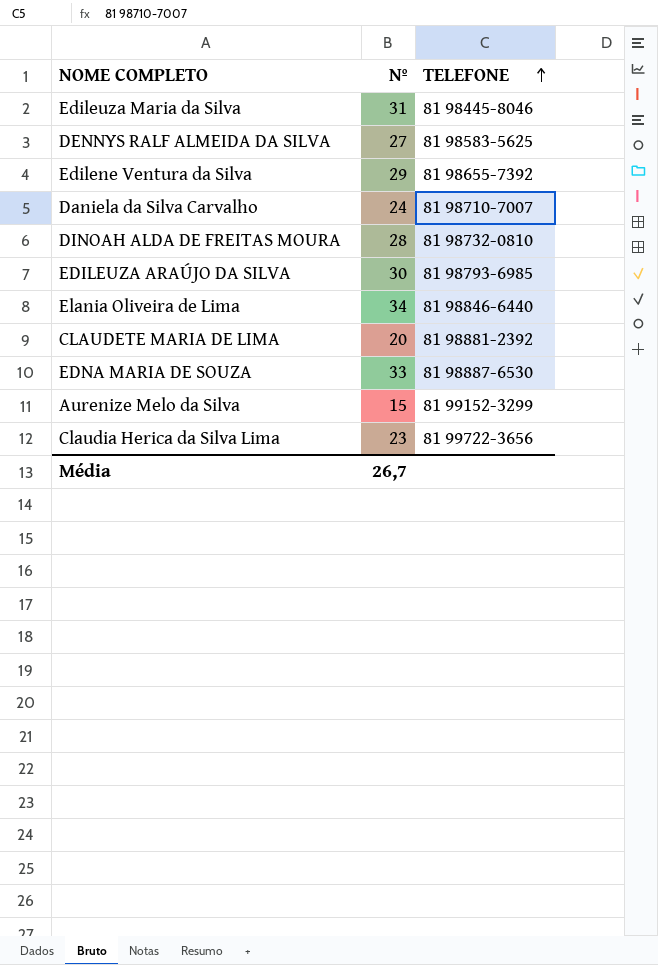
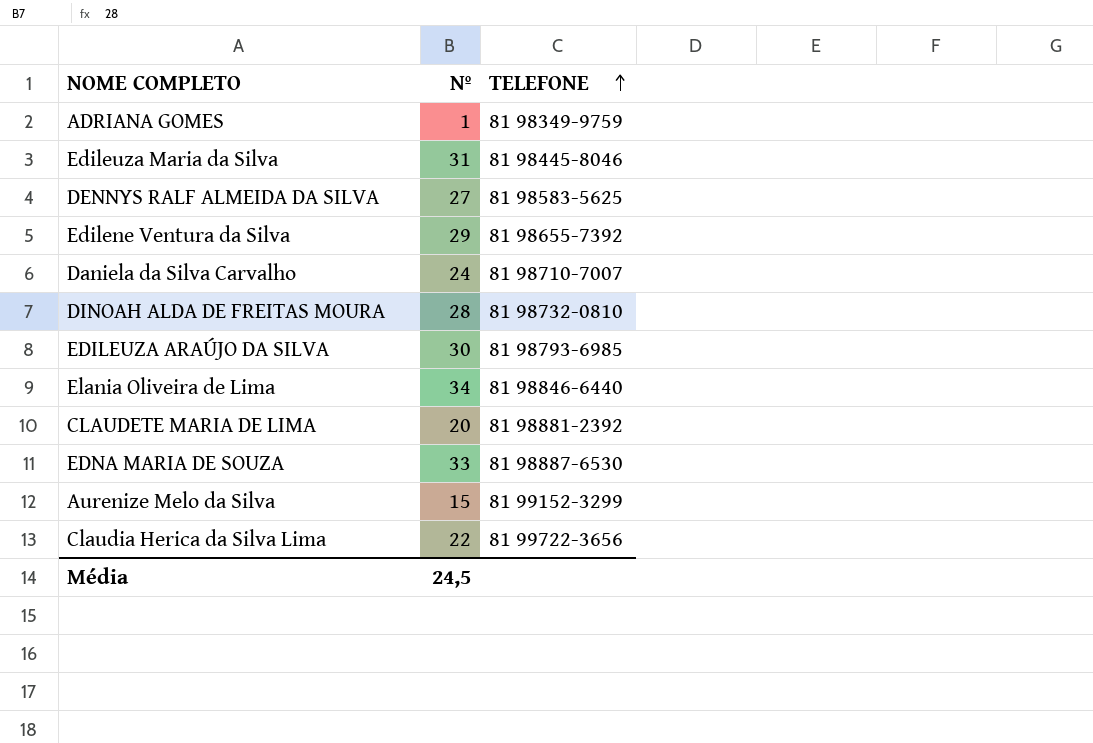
row ADRIANA GOMES: none -> 1 | 81 98349-9759
Claudia Herica da Silva Lima | Nº: 23 -> 22
Média | Nº: 26,7 -> 24,5

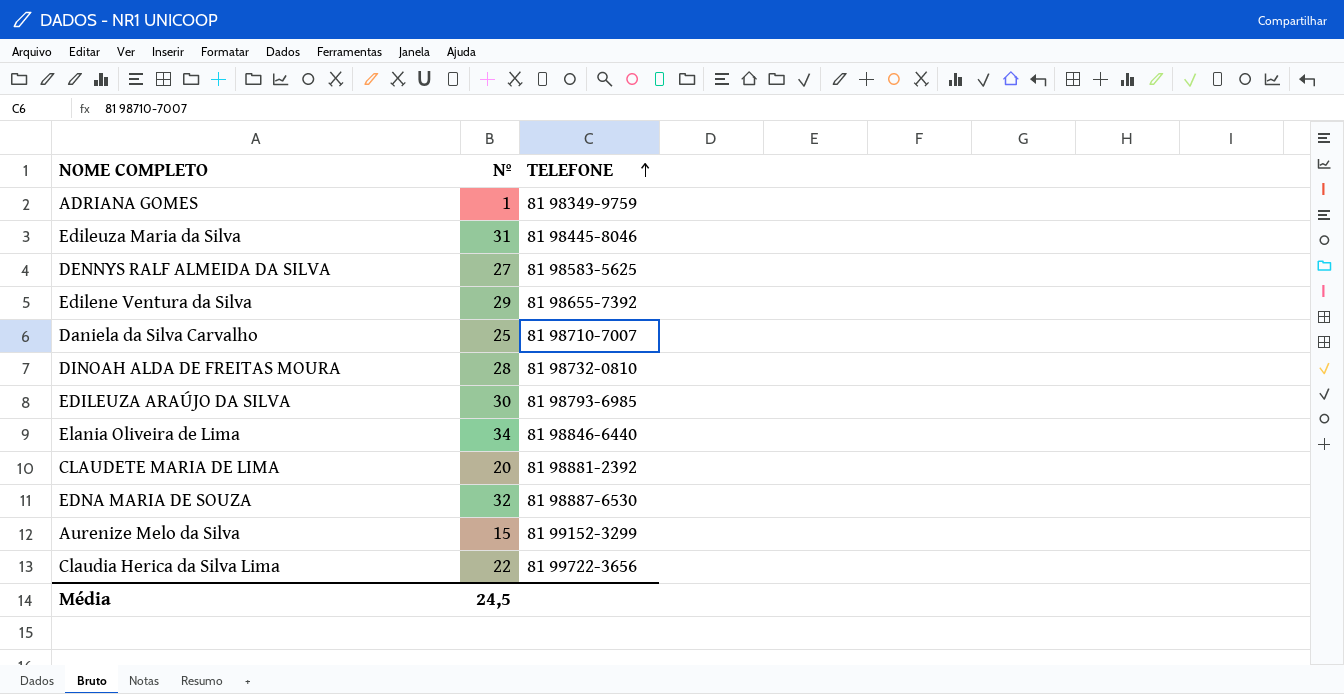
Daniela da Silva Carvalho | Nº: 24 -> 25
EDNA MARIA DE SOUZA | Nº: 33 -> 32

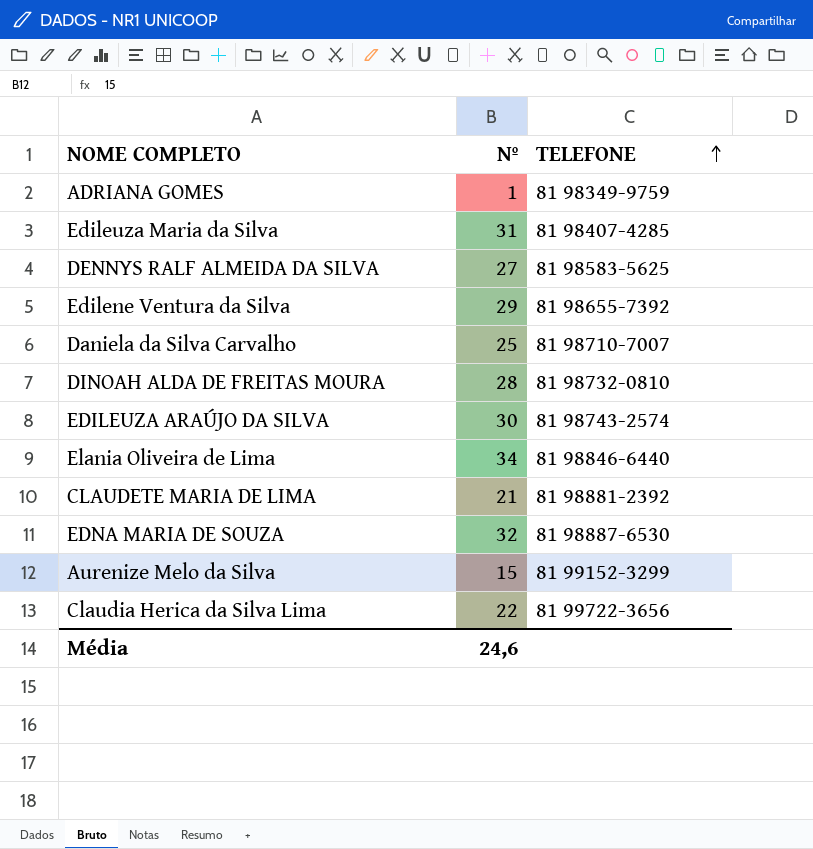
Edileuza Maria da Silva | TELEFONE: 81 98445-8046 -> 81 98407-4285
EDILEUZA ARAÚJO DA SILVA | TELEFONE: 81 98793-6985 -> 81 98743-2574
CLAUDETE MARIA DE LIMA | Nº: 20 -> 21
Média | Nº: 24,5 -> 24,6

